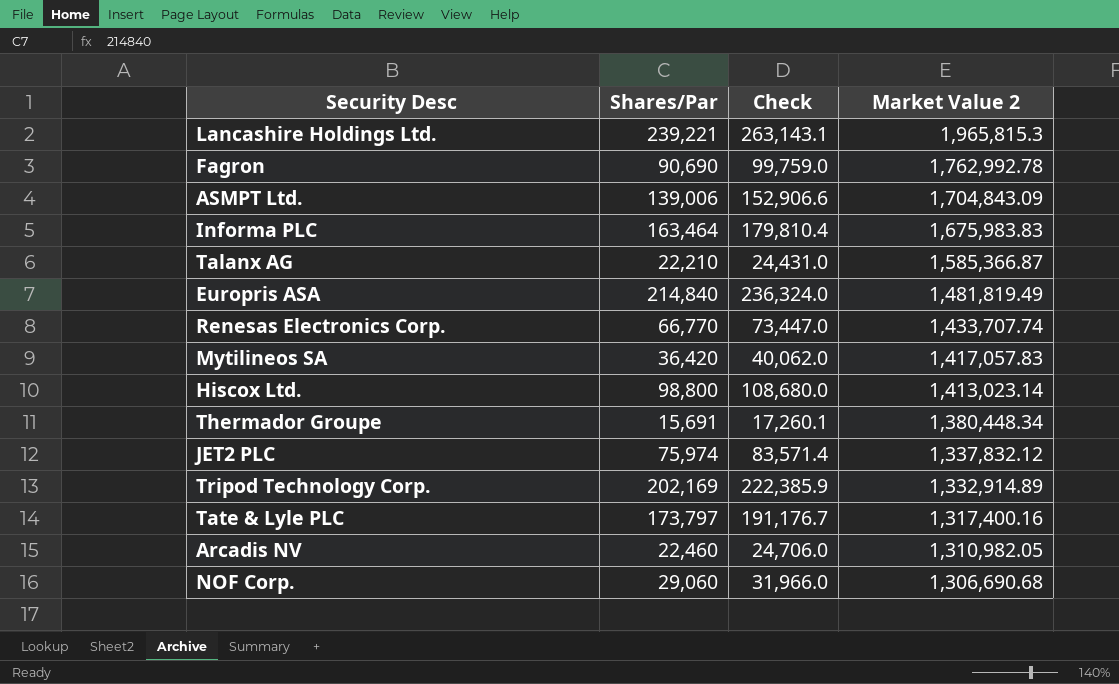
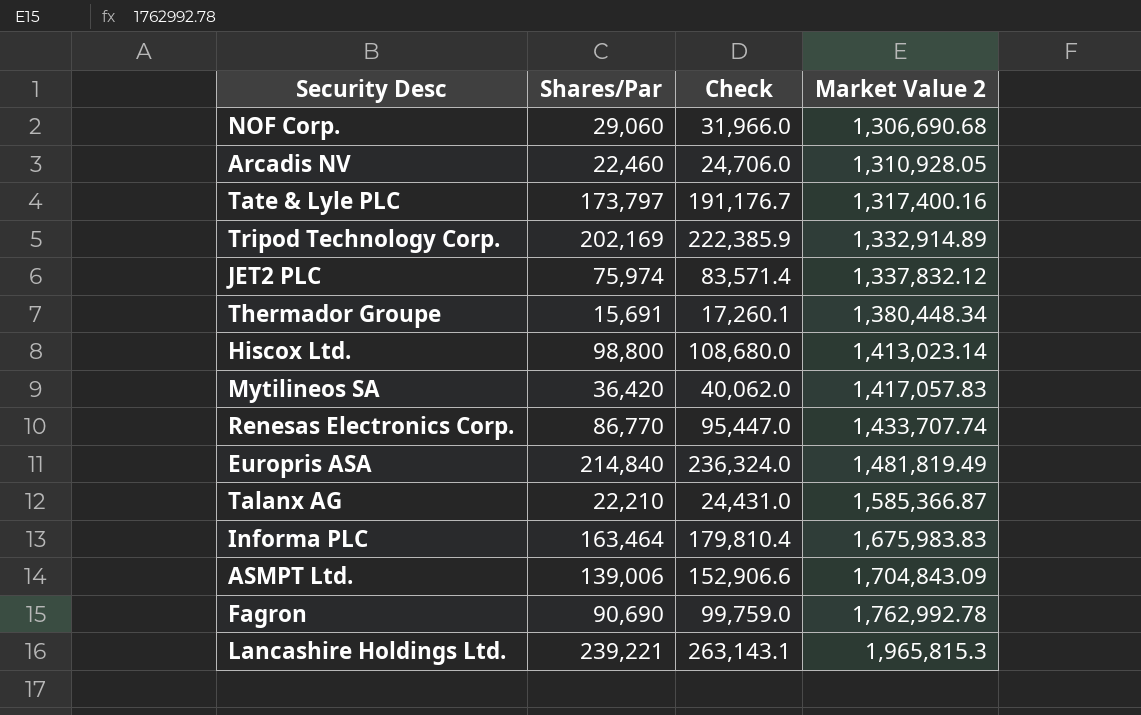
row order: Market Value 2 descending -> Market Value 2 ascending
Arcadis NV | Market Value 2: 1,310,982.05 -> 1,310,928.05
Renesas Electronics Corp. | Shares/Par: 66,770 -> 86,770
Renesas Electronics Corp. | Check: 73,447.0 -> 95,447.0

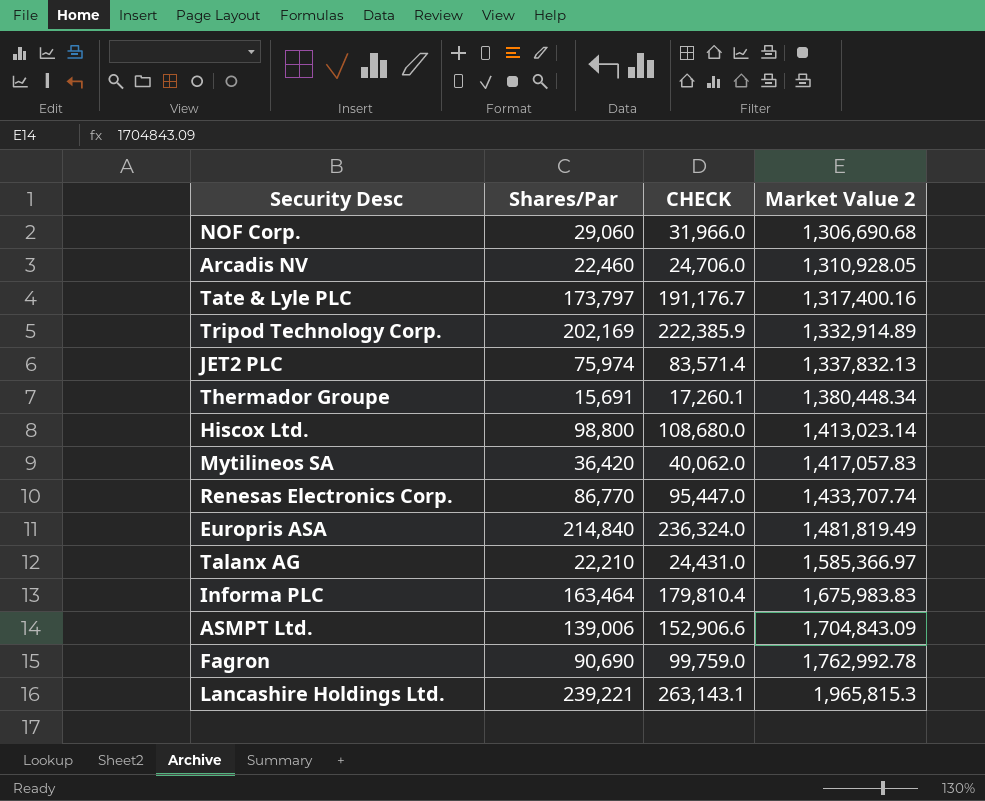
column name: Check -> CHECK
JET2 PLC | Market Value 2: 1,337,832.12 -> 1,337,832.13
Talanx AG | Market Value 2: 1,585,366.87 -> 1,585,366.97

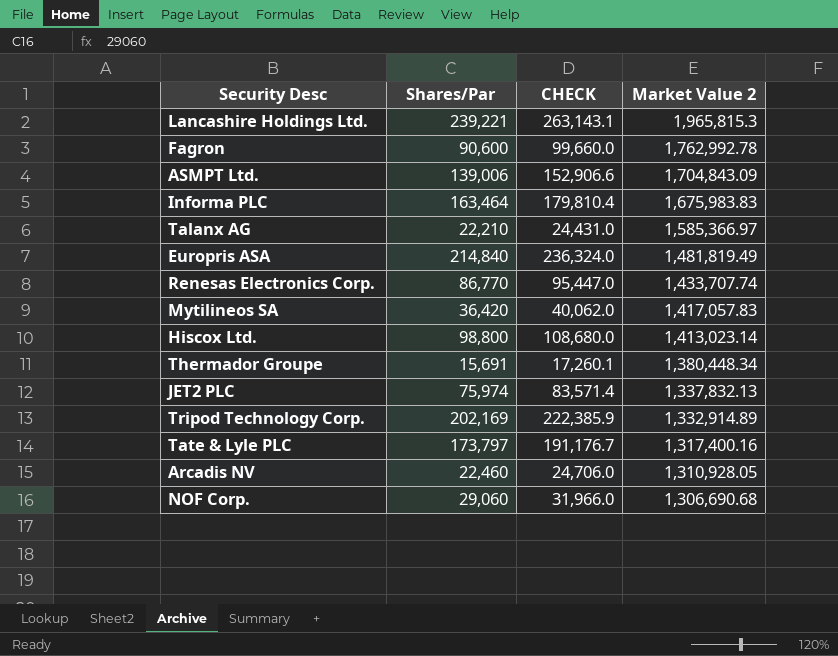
row order: Market Value 2 ascending -> Market Value 2 descending
Fagron | Shares/Par: 90,690 -> 90,600
Fagron | CHECK: 99,759.0 -> 99,660.0

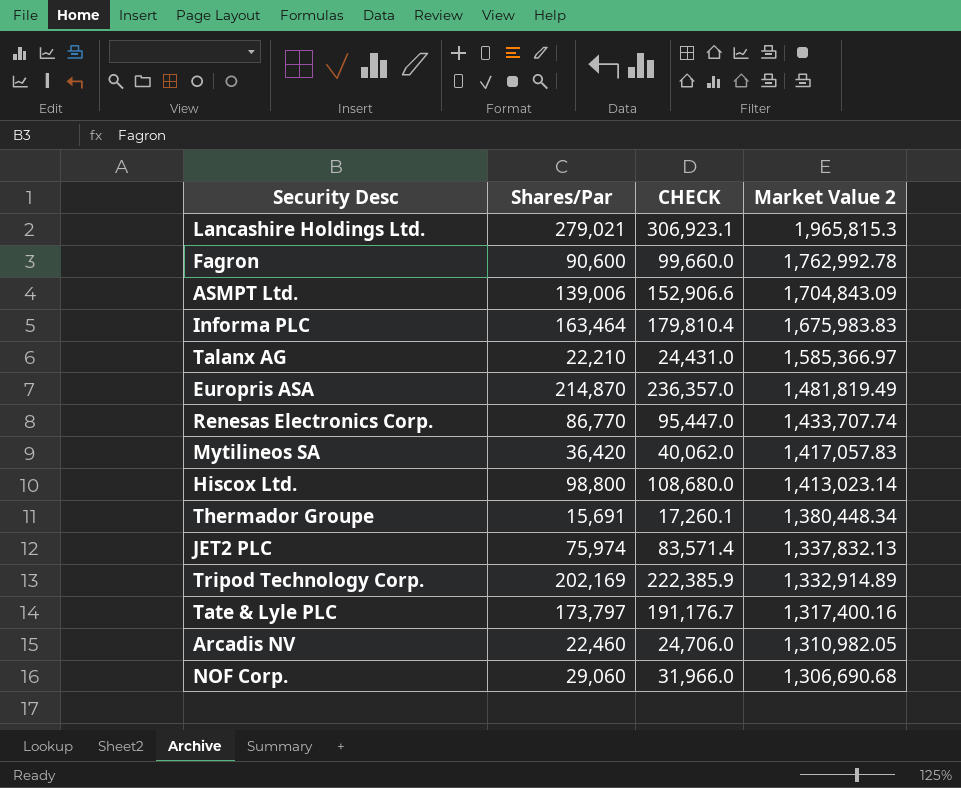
Lancashire Holdings Ltd. | Shares/Par: 239,221 -> 279,021
Lancashire Holdings Ltd. | CHECK: 263,143.1 -> 306,923.1
Europris ASA | Shares/Par: 214,840 -> 214,870
Europris ASA | CHECK: 236,324.0 -> 236,357.0
Arcadis NV | Market Value 2: 1,310,928.05 -> 1,310,982.05

